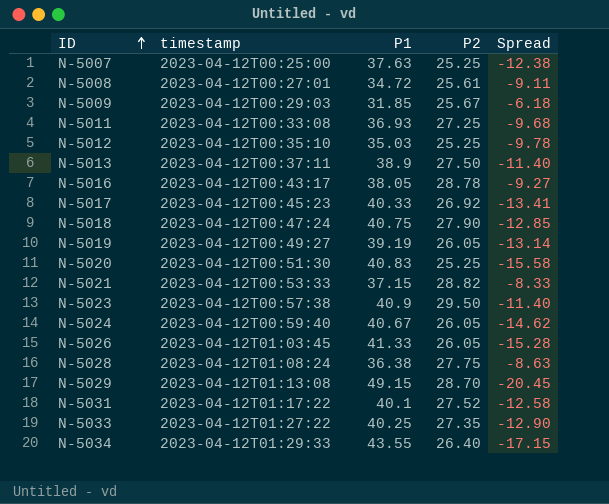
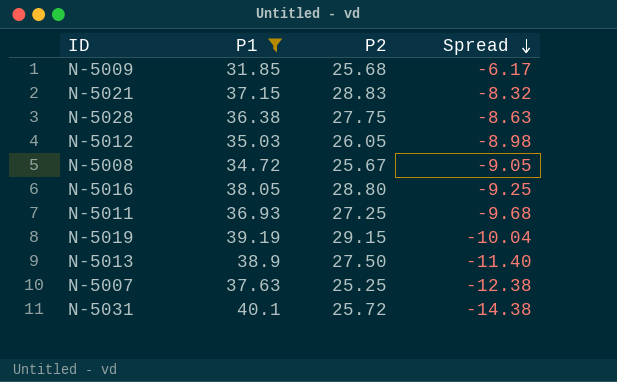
filter: none -> P1 <= 40.1
row order: ID ascending -> Spread descending
column timestamp | position: 2 -> none
N-5009 | P2: 25.67 -> 25.68
N-5009 | Spread: -6.18 -> -6.17
N-5021 | P2: 28.82 -> 28.83
N-5021 | Spread: -8.33 -> -8.32
N-5012 | P2: 25.25 -> 26.05
N-5012 | Spread: -9.78 -> -8.98
N-5008 | P2: 25.61 -> 25.67
N-5008 | Spread: -9.11 -> -9.05
N-5016 | P2: 28.78 -> 28.80
N-5016 | Spread: -9.27 -> -9.25
N-5019 | P2: 26.05 -> 29.15
N-5019 | Spread: -13.14 -> -10.04
N-5031 | P2: 27.52 -> 25.72
N-5031 | Spread: -12.58 -> -14.38

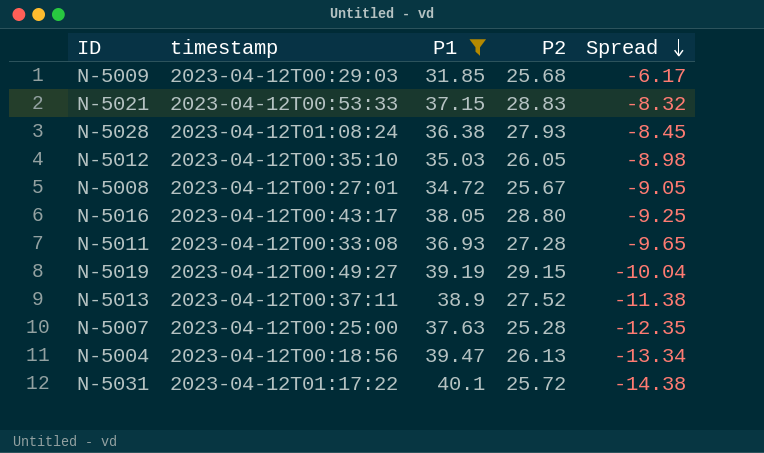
column timestamp | position: none -> 2
N-5028 | P2: 27.75 -> 27.93
N-5028 | Spread: -8.63 -> -8.45
N-5011 | P2: 27.25 -> 27.28
N-5011 | Spread: -9.68 -> -9.65
N-5013 | P2: 27.50 -> 27.52
N-5013 | Spread: -11.40 -> -11.38
N-5007 | P2: 25.25 -> 25.28
N-5007 | Spread: -12.38 -> -12.35
row N-5004: none -> 2023-04-12T00:18:56 | 39.47 | 26.13 | -13.34

